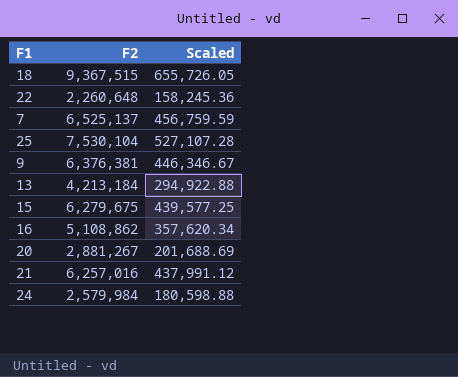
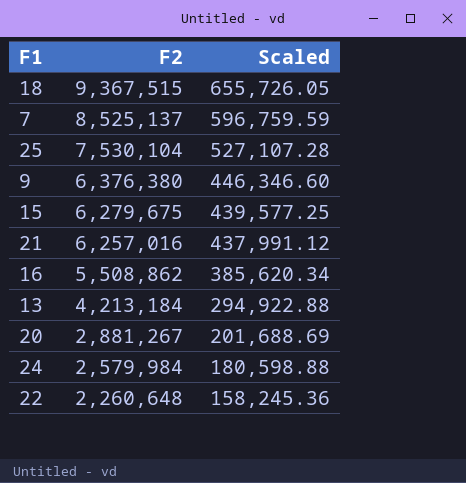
row order: none -> F2 descending
7 | F2: 6,525,137 -> 8,525,137
7 | Scaled: 456,759.59 -> 596,759.59
9 | F2: 6,376,381 -> 6,376,380
9 | Scaled: 446,346.67 -> 446,346.60
16 | F2: 5,108,862 -> 5,508,862
16 | Scaled: 357,620.34 -> 385,620.34

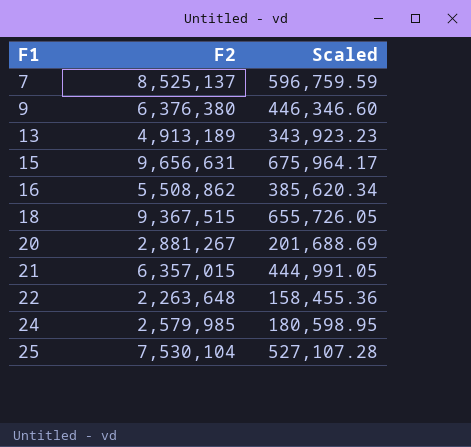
row order: F2 descending -> F1 ascending
13 | F2: 4,213,184 -> 4,913,189
13 | Scaled: 294,922.88 -> 343,923.23
15 | F2: 6,279,675 -> 9,656,631
15 | Scaled: 439,577.25 -> 675,964.17
21 | F2: 6,257,016 -> 6,357,015
21 | Scaled: 437,991.12 -> 444,991.05
22 | F2: 2,260,648 -> 2,263,648
22 | Scaled: 158,245.36 -> 158,455.36
24 | F2: 2,579,984 -> 2,579,985
24 | Scaled: 180,598.88 -> 180,598.95

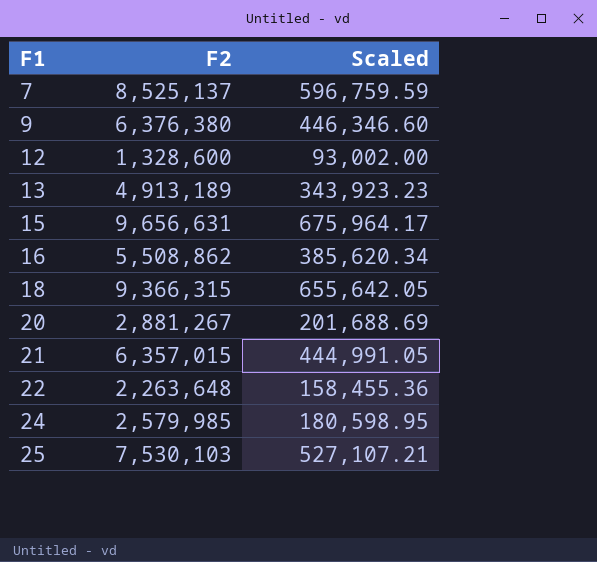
row 12: none -> 1,328,600 | 93,002.00
18 | F2: 9,367,515 -> 9,366,315
18 | Scaled: 655,726.05 -> 655,642.05
25 | F2: 7,530,104 -> 7,530,103
25 | Scaled: 527,107.28 -> 527,107.21

